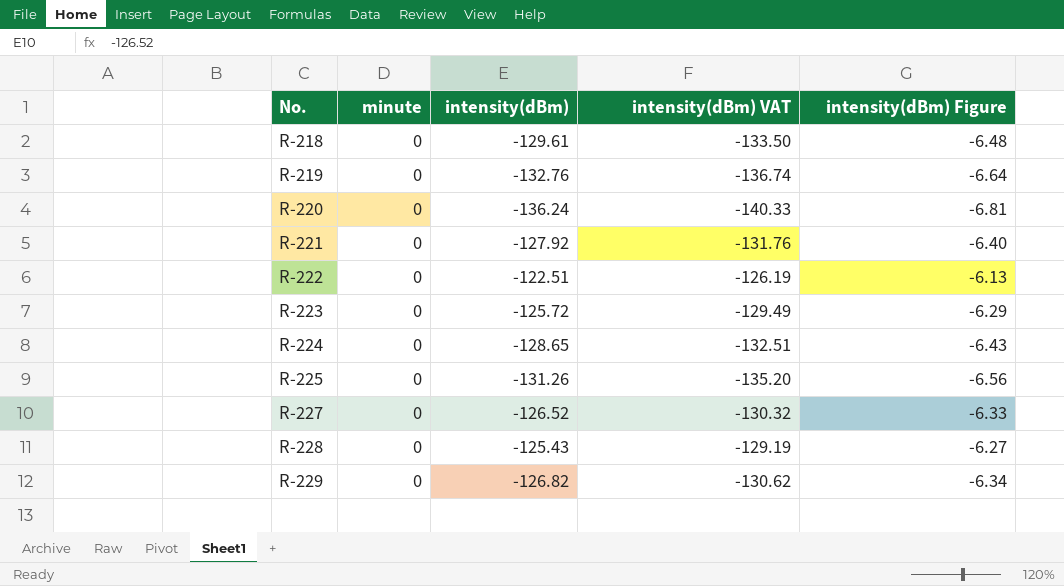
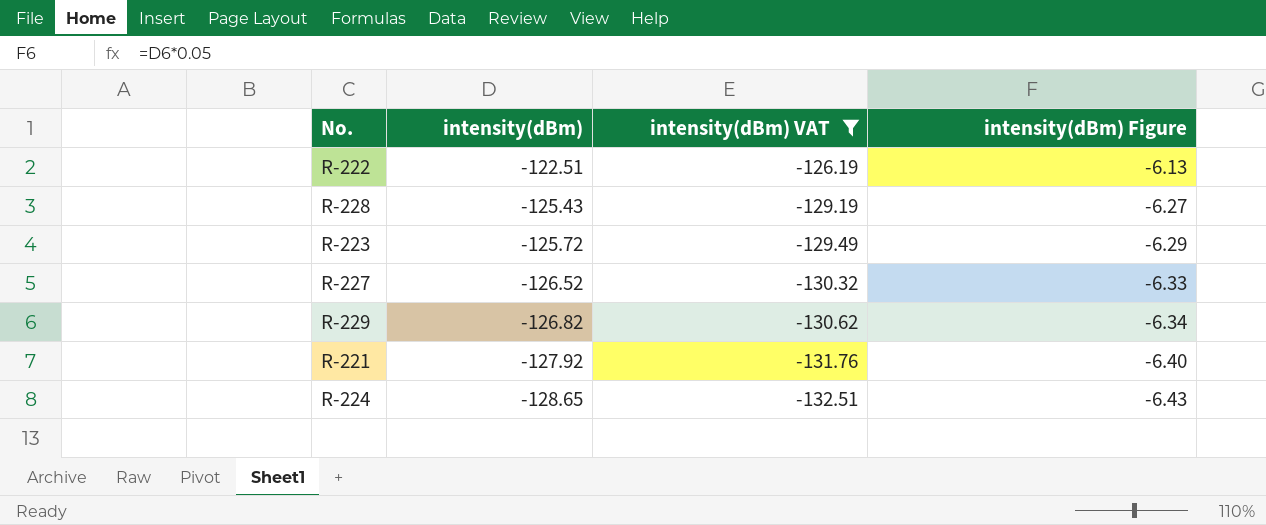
filter: none -> intensity(dBm) VAT >= -132.51
row order: No. ascending -> intensity(dBm) descending
column minute | position: 2 -> none

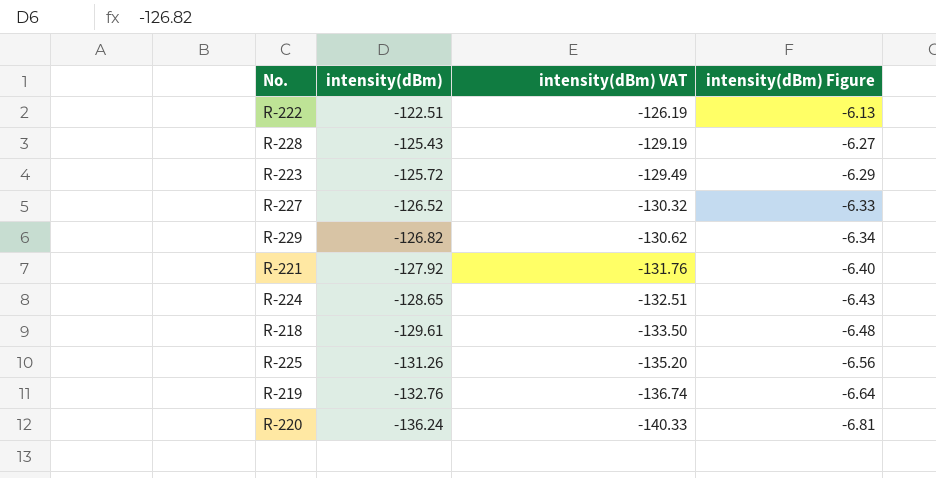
filter: intensity(dBm) VAT >= -132.51 -> none

